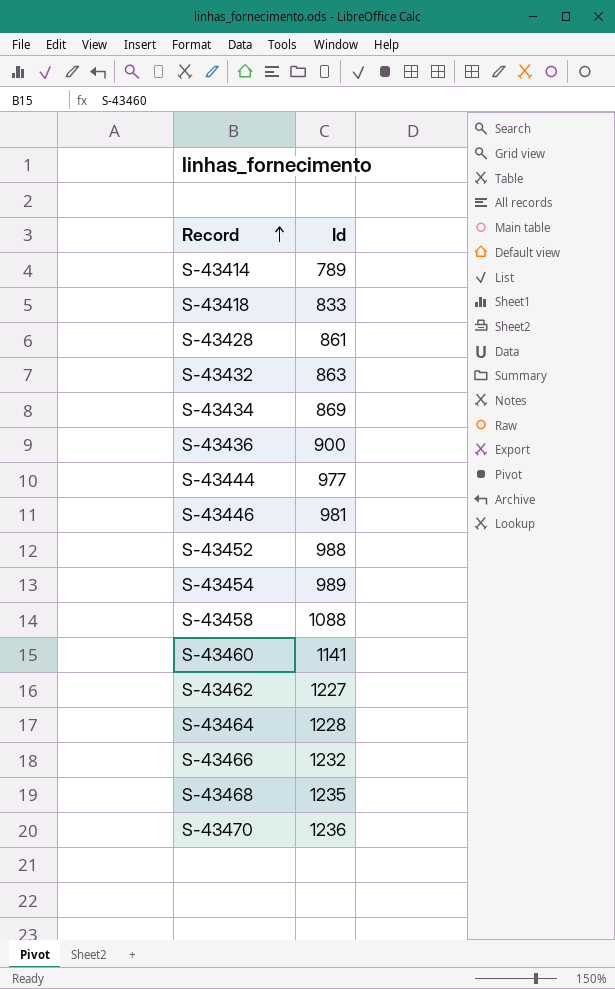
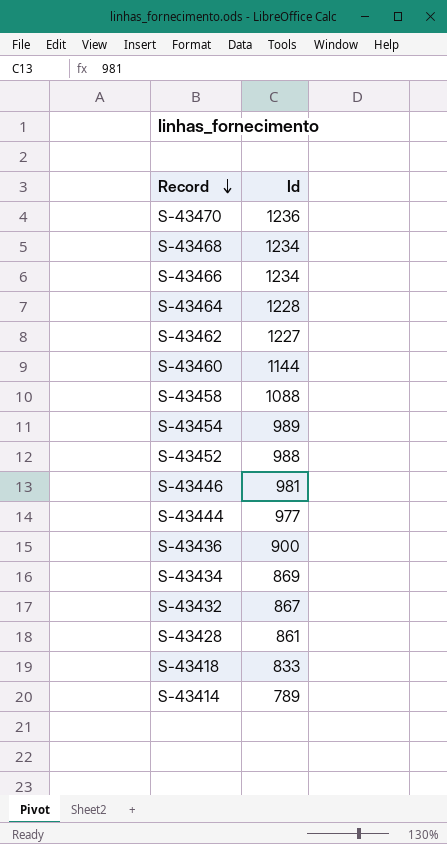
row order: Record ascending -> Record descending
S-43468 | Id: 1235 -> 1234
S-43466 | Id: 1232 -> 1234
S-43460 | Id: 1141 -> 1144
S-43432 | Id: 863 -> 867

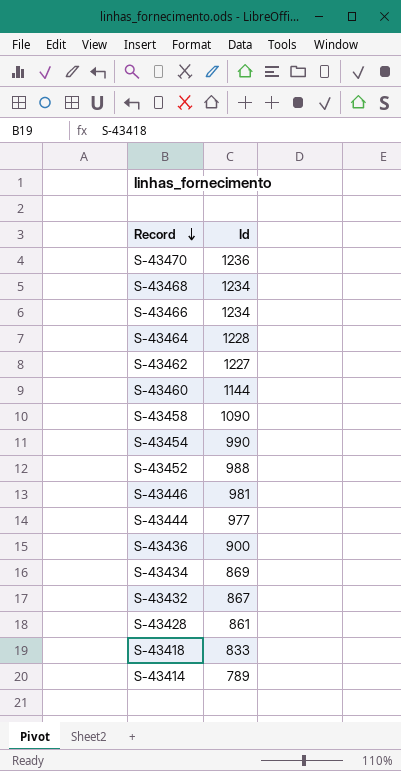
S-43458 | Id: 1088 -> 1090
S-43454 | Id: 989 -> 990

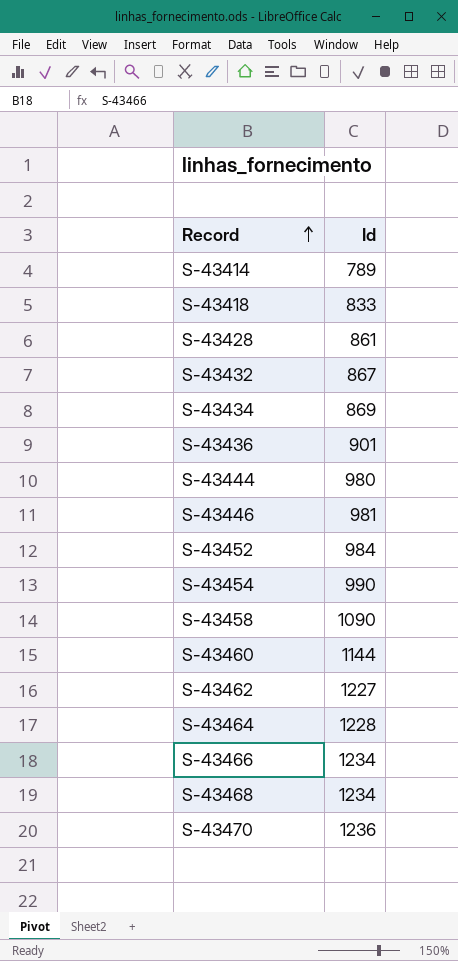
row order: Record descending -> Record ascending
S-43436 | Id: 900 -> 901
S-43444 | Id: 977 -> 980
S-43452 | Id: 988 -> 984

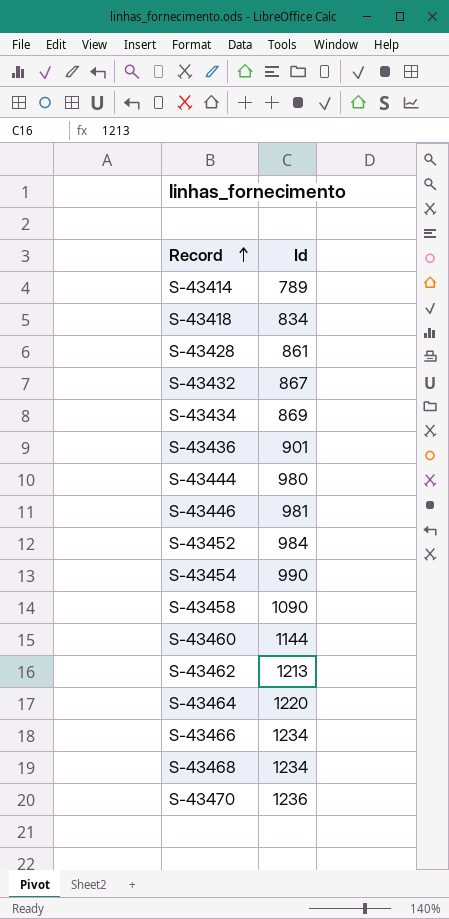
S-43418 | Id: 833 -> 834
S-43462 | Id: 1227 -> 1213
S-43464 | Id: 1228 -> 1220

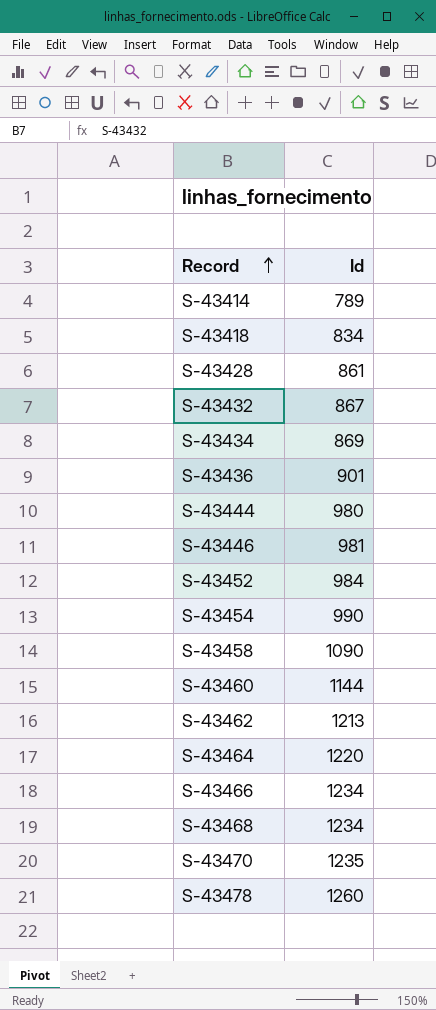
S-43470 | Id: 1236 -> 1235
row S-43478: none -> 1260

